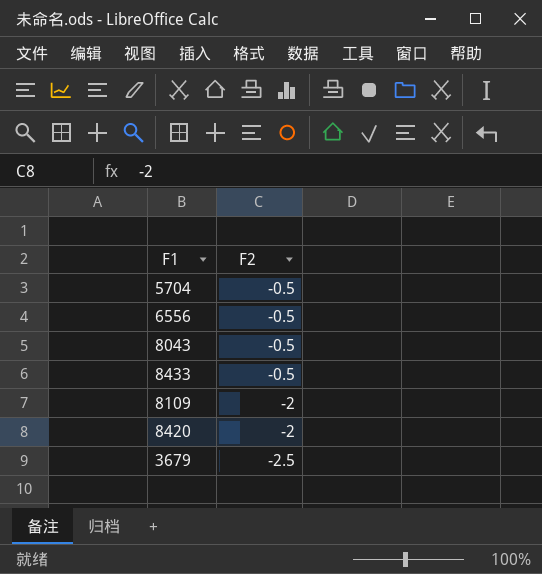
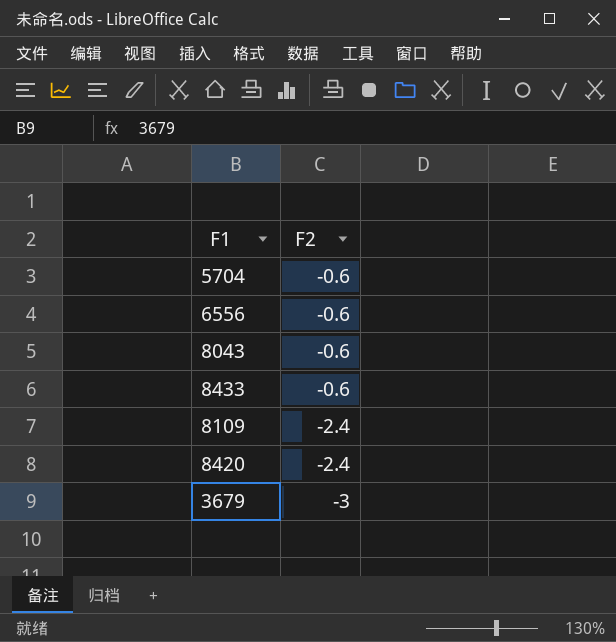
5704 | F2: -0.5 -> -0.6
6556 | F2: -0.5 -> -0.6
8043 | F2: -0.5 -> -0.6
8433 | F2: -0.5 -> -0.6
8109 | F2: -2 -> -2.4
8420 | F2: -2 -> -2.4
3679 | F2: -2.5 -> -3

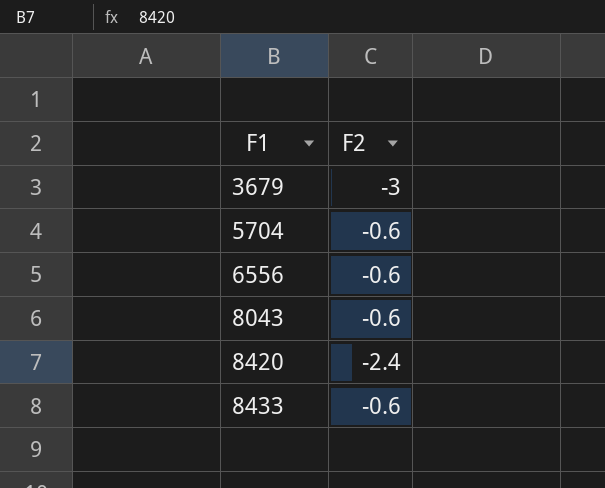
row order: F2 descending -> F1 ascending
row 8109: -2.4 -> none

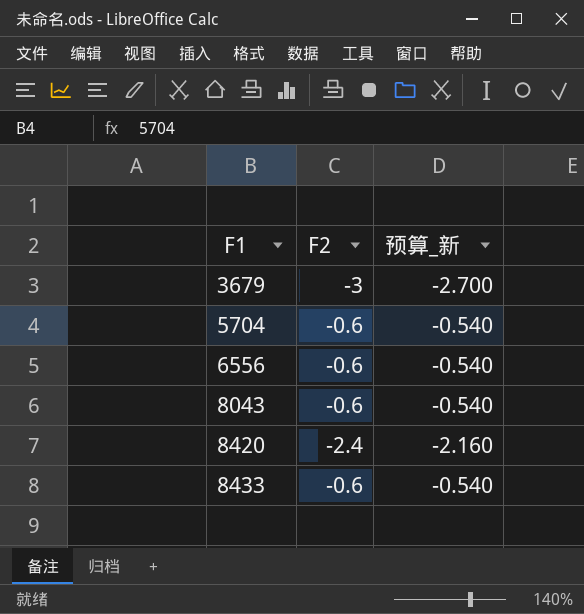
column 预算_新 | formula: none -> [F2] * 0.9

